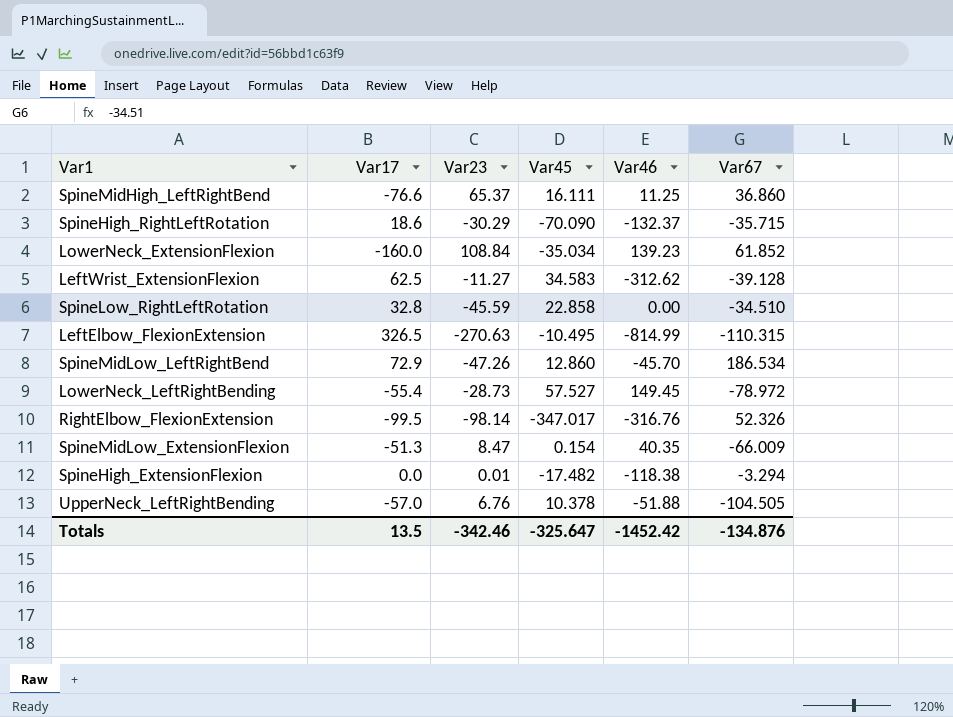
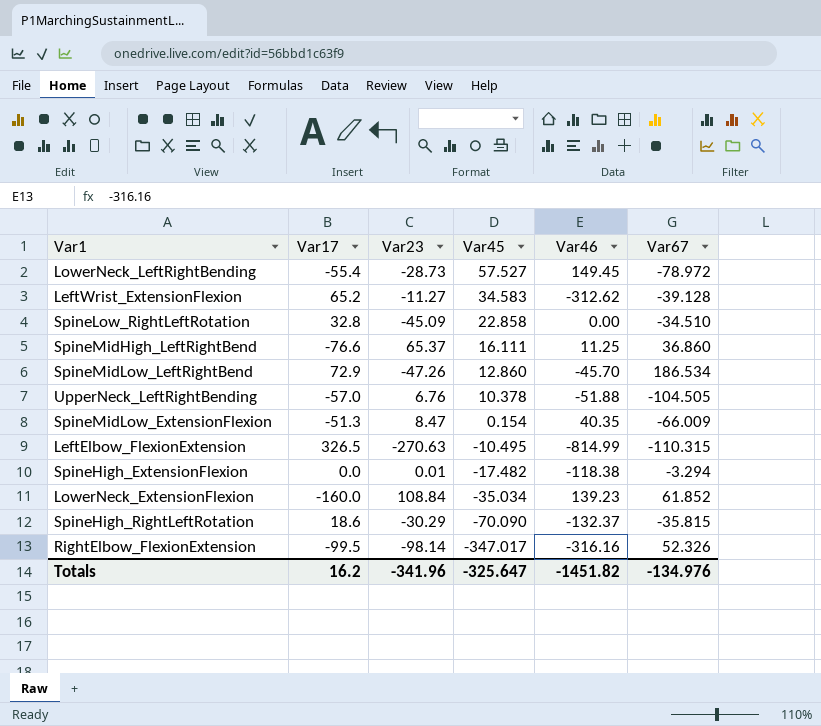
row order: none -> Var45 descending
LeftWrist_ExtensionFlexion | Var17: 62.5 -> 65.2
SpineLow_RightLeftRotation | Var23: -45.59 -> -45.09
SpineHigh_RightLeftRotation | Var67: -35.715 -> -35.815
RightElbow_FlexionExtension | Var46: -316.76 -> -316.16
Totals | Var17: 13.5 -> 16.2
Totals | Var23: -342.46 -> -341.96
Totals | Var46: -1452.42 -> -1451.82
Totals | Var67: -134.876 -> -134.976

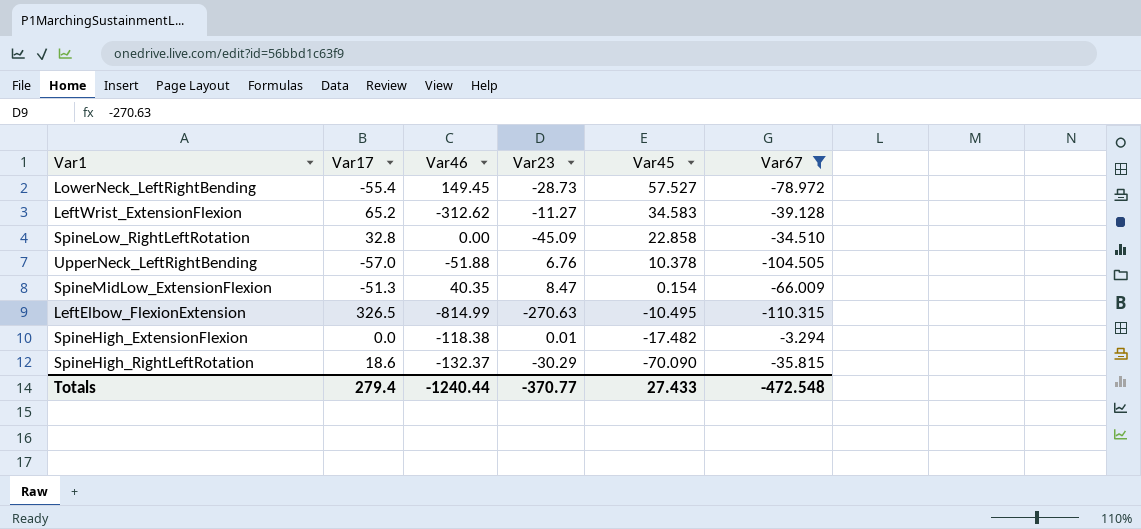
filter: none -> Var67 <= -3.294
column Var46 | position: 5 -> 3
Totals | Var17: 16.2 -> 279.4
Totals | Var46: -1451.82 -> -1240.44
Totals | Var23: -341.96 -> -370.77
Totals | Var45: -325.647 -> 27.433
Totals | Var67: -134.976 -> -472.548

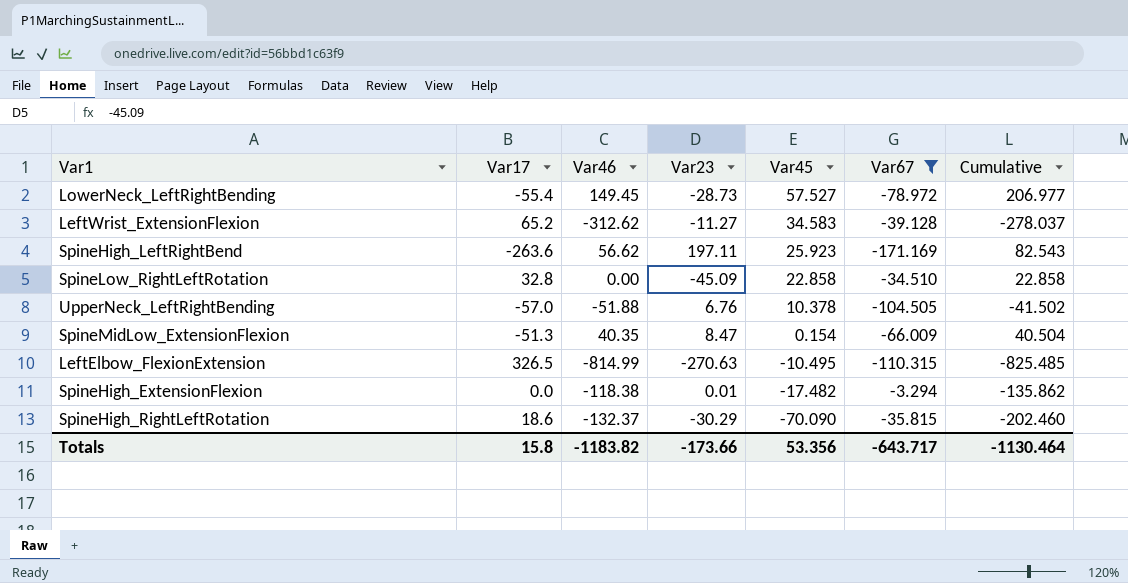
column Cumulative | formula: none -> [Var46] + [Var45]
row SpineHigh_LeftRightBend: none -> -263.6 | 56.62 | 197.11 | 25.923 | -171.169 | 82.543
Totals | Var17: 279.4 -> 15.8
Totals | Var46: -1240.44 -> -1183.82
Totals | Var23: -370.77 -> -173.66
Totals | Var45: 27.433 -> 53.356
Totals | Var67: -472.548 -> -643.717

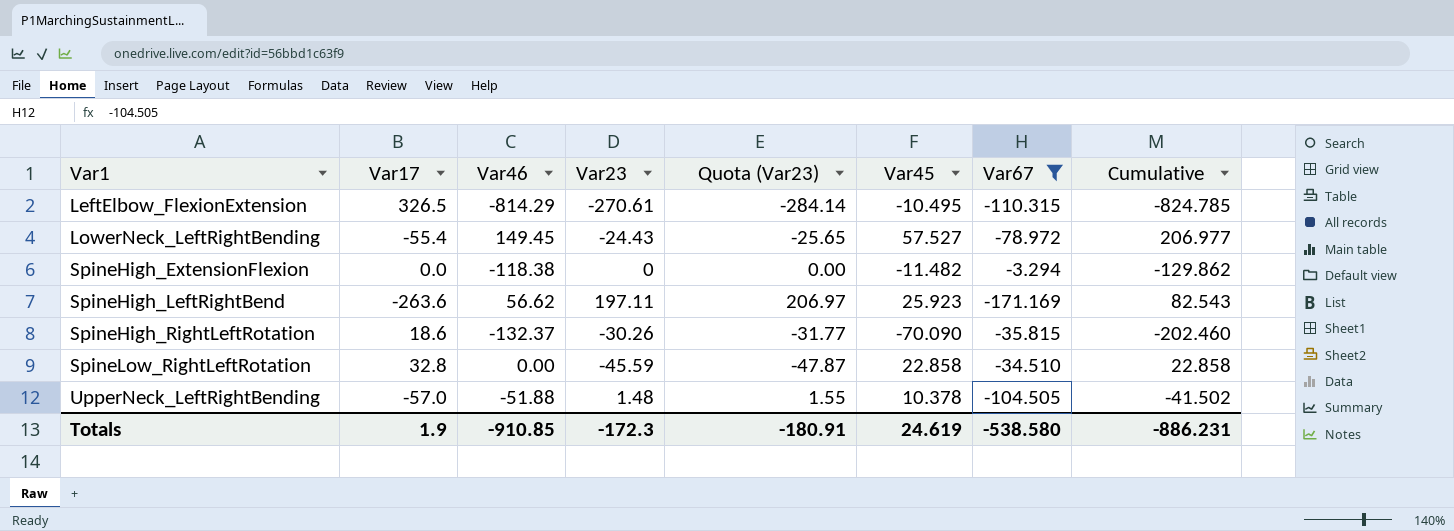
row order: Var45 descending -> Var1 ascending
column Quota (Var23) | formula: none -> [Var23] * 1.05
row LeftWrist_ExtensionFlexion: 65.2 | -312.62 | -11.27 | 34.583 | -39.128 | -278.037 -> none
row SpineMidLow_ExtensionFlexion: -51.3 | 40.35 | 8.47 | 0.154 | -66.009 | 40.504 -> none
LeftElbow_FlexionExtension | Var46: -814.99 -> -814.29
LeftElbow_FlexionExtension | Var23: -270.63 -> -270.61
LeftElbow_FlexionExtension | Cumulative: -825.485 -> -824.785
LowerNeck_LeftRightBending | Var23: -28.73 -> -24.43
SpineHigh_ExtensionFlexion | Var23: 0.01 -> 0
SpineHigh_ExtensionFlexion | Var45: -17.482 -> -11.482
SpineHigh_ExtensionFlexion | Cumulative: -135.862 -> -129.862
SpineHigh_RightLeftRotation | Var23: -30.29 -> -30.26
SpineLow_RightLeftRotation | Var23: -45.09 -> -45.59
UpperNeck_LeftRightBending | Var23: 6.76 -> 1.48
Totals | Var17: 15.8 -> 1.9
Totals | Var46: -1183.82 -> -910.85
Totals | Var23: -173.66 -> -172.3
Totals | Var45: 53.356 -> 24.619
Totals | Var67: -643.717 -> -538.580
Totals | Cumulative: -1130.464 -> -886.231

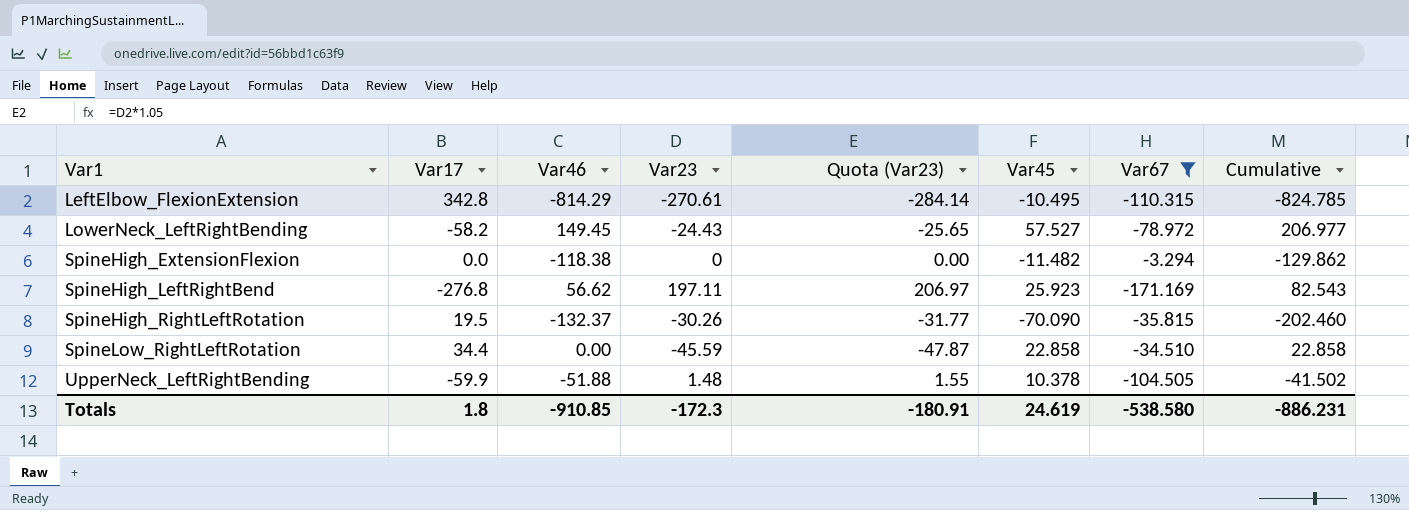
LeftElbow_FlexionExtension | Var17: 326.5 -> 342.8
LowerNeck_LeftRightBending | Var17: -55.4 -> -58.2
SpineHigh_LeftRightBend | Var17: -263.6 -> -276.8
SpineHigh_RightLeftRotation | Var17: 18.6 -> 19.5
SpineLow_RightLeftRotation | Var17: 32.8 -> 34.4
UpperNeck_LeftRightBending | Var17: -57.0 -> -59.9
Totals | Var17: 1.9 -> 1.8

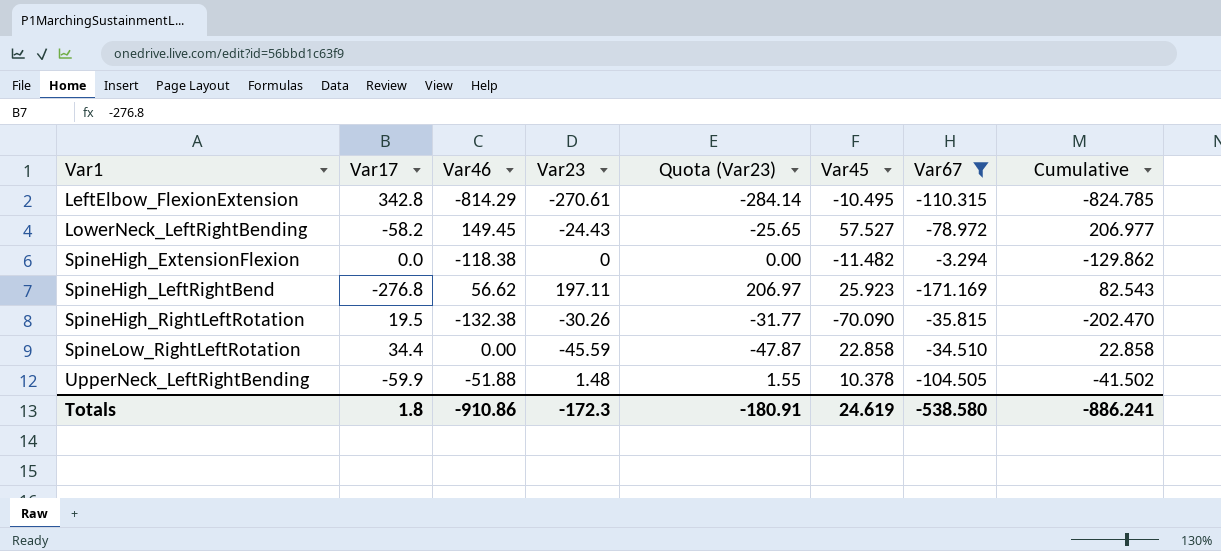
SpineHigh_RightLeftRotation | Var46: -132.37 -> -132.38
SpineHigh_RightLeftRotation | Cumulative: -202.460 -> -202.470
Totals | Var46: -910.85 -> -910.86
Totals | Cumulative: -886.231 -> -886.241

